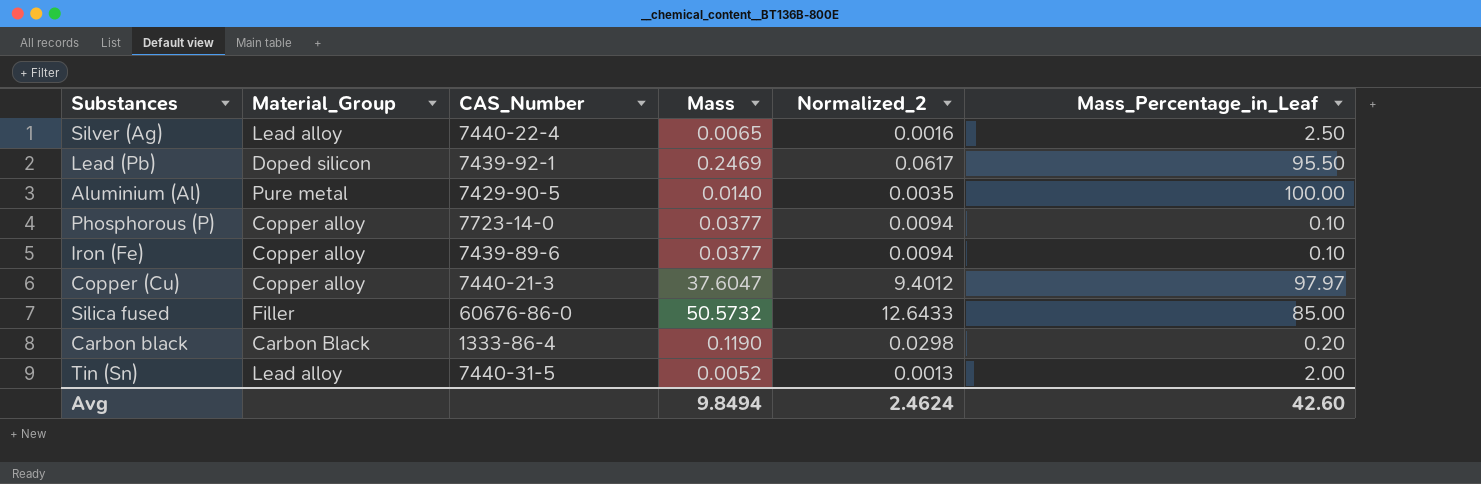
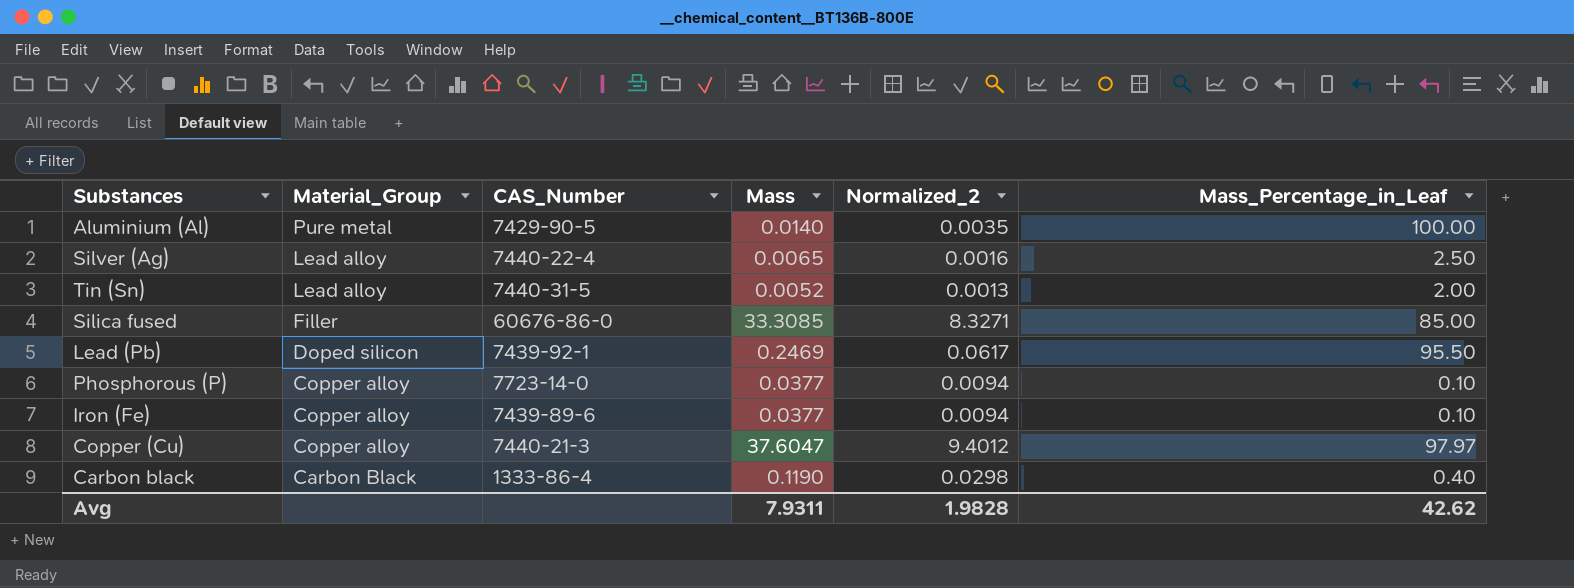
row order: none -> Material_Group descending
Silica fused | Mass: 50.5732 -> 33.3085
Silica fused | Normalized_2: 12.6433 -> 8.3271
Carbon black | Mass_Percentage_in_Leaf: 0.20 -> 0.40
Avg | Mass: 9.8494 -> 7.9311
Avg | Normalized_2: 2.4624 -> 1.9828
Avg | Mass_Percentage_in_Leaf: 42.60 -> 42.62

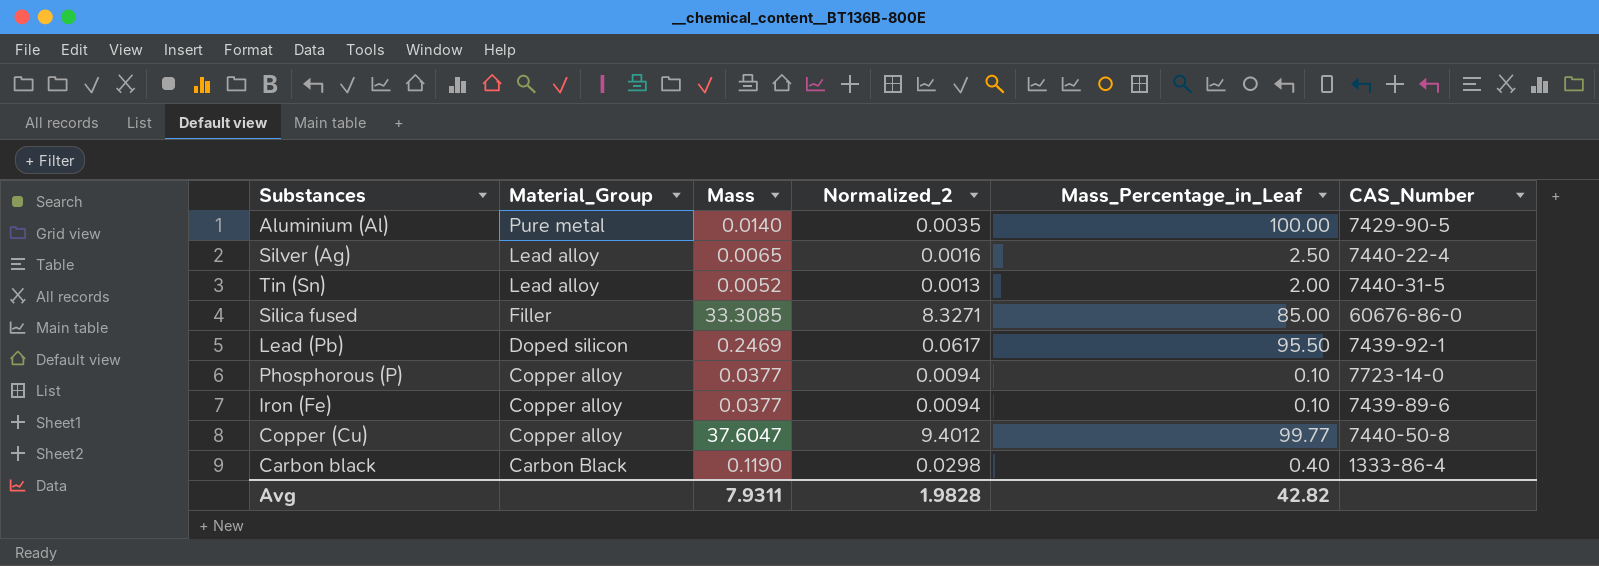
column CAS_Number | position: 3 -> 6
Copper (Cu) | Mass_Percentage_in_Leaf: 97.97 -> 99.77
Copper (Cu) | CAS_Number: 7440-21-3 -> 7440-50-8
Avg | Mass_Percentage_in_Leaf: 42.62 -> 42.82

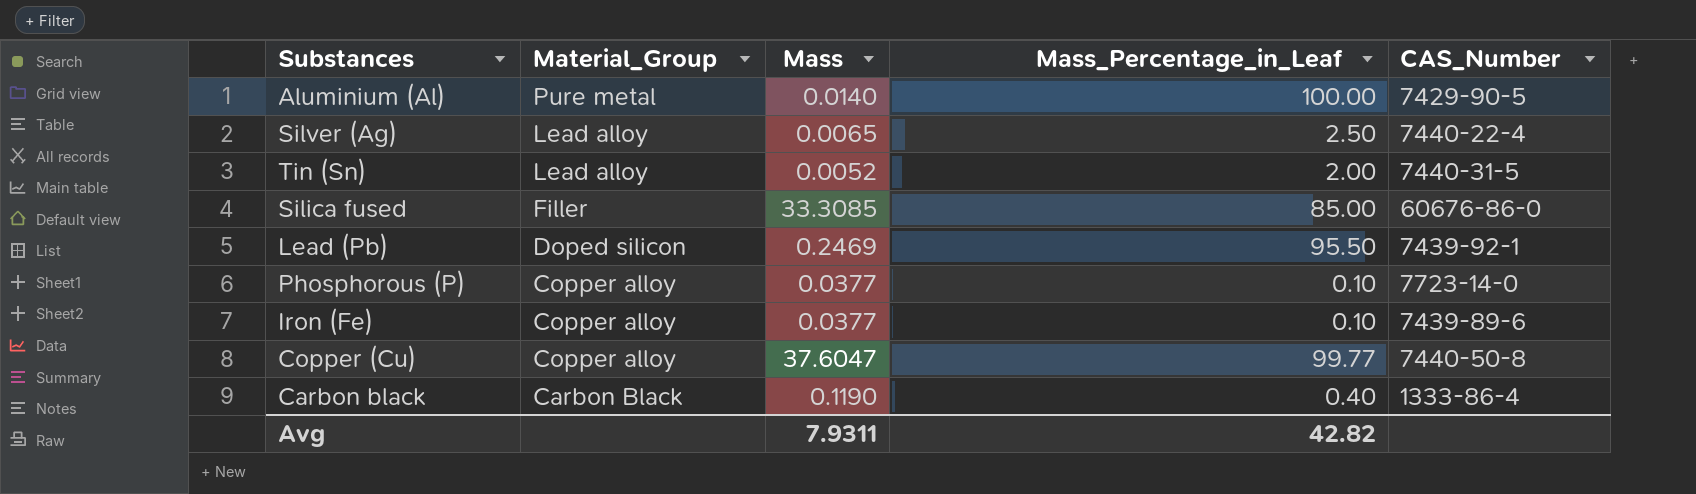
column Normalized_2 | formula: [Mass] * 0.25 -> none

